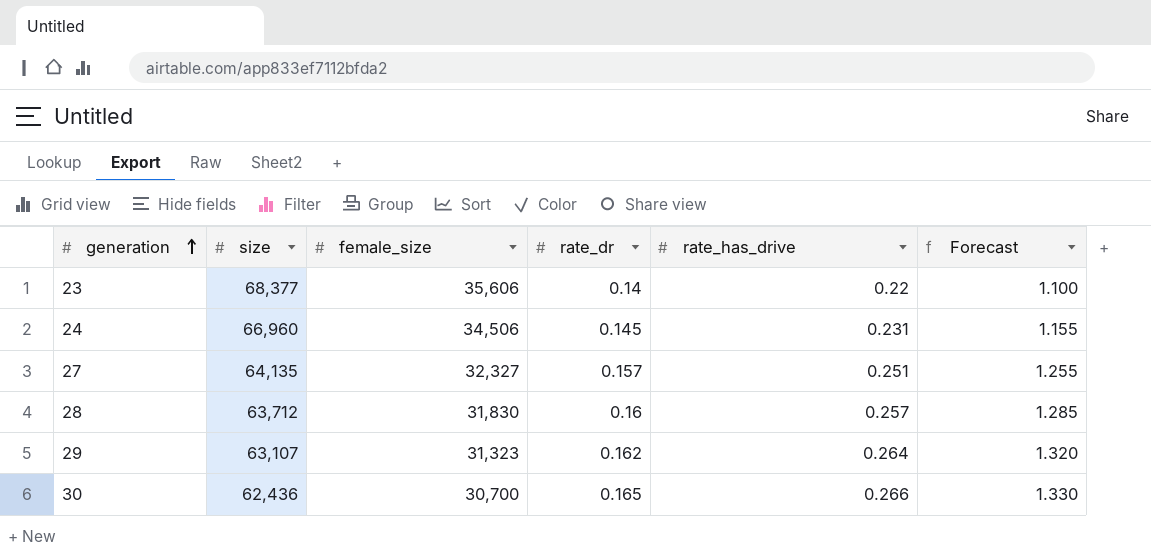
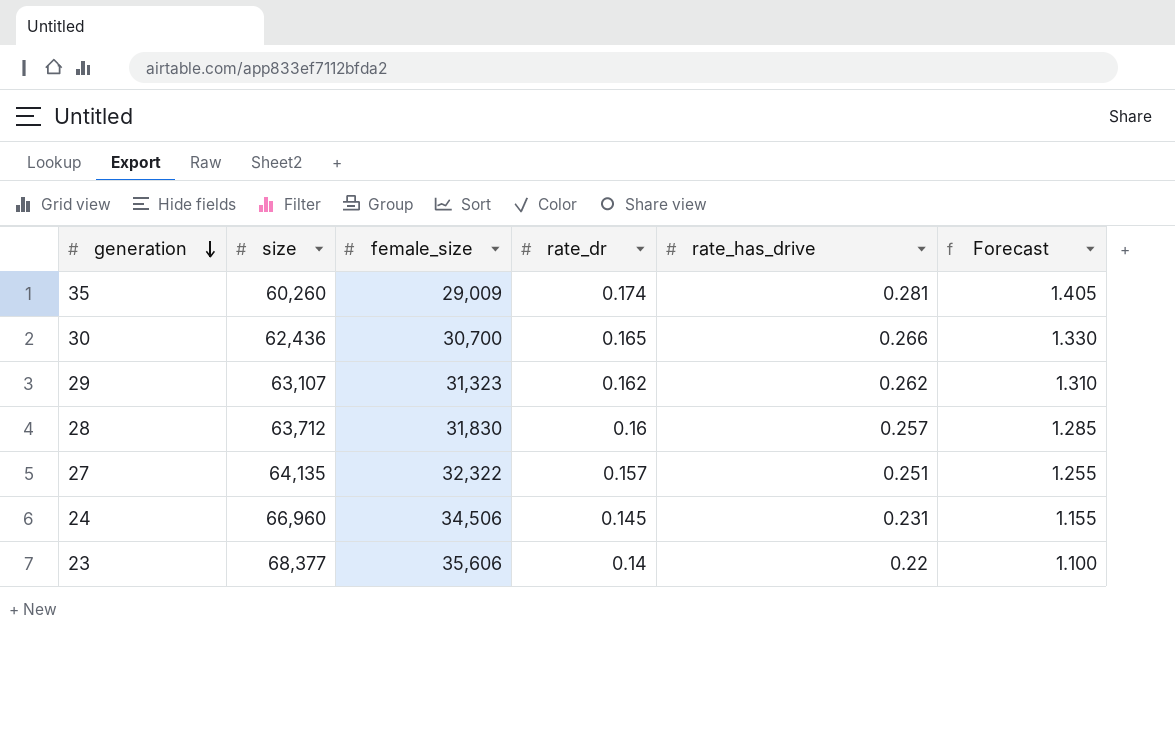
row order: generation ascending -> generation descending
row 35: none -> 60,260 | 29,009 | 0.174 | 0.281 | 1.405
29 | rate_has_drive: 0.264 -> 0.262
29 | Forecast: 1.320 -> 1.310
27 | female_size: 32,327 -> 32,322

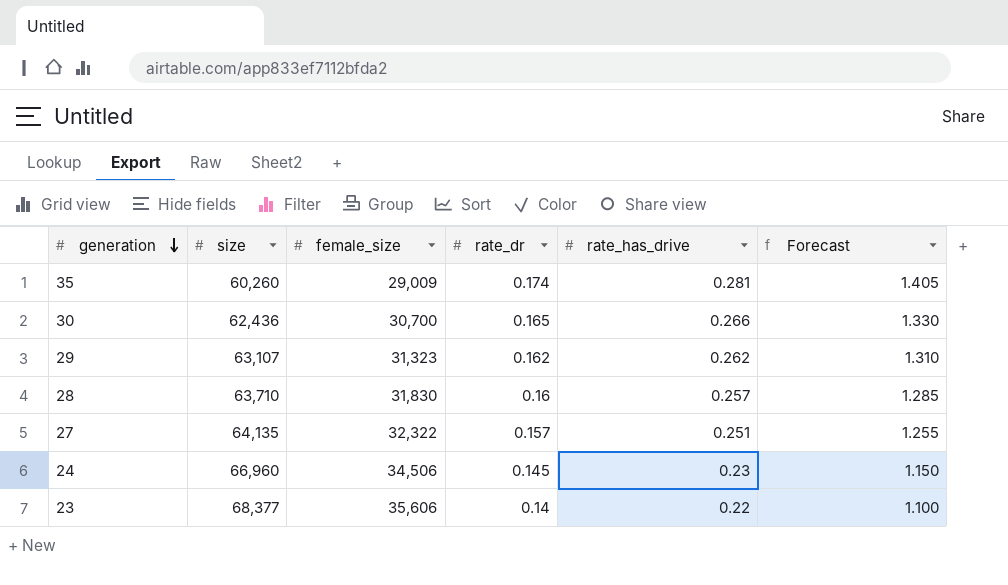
28 | size: 63,712 -> 63,710
24 | rate_has_drive: 0.231 -> 0.23
24 | Forecast: 1.155 -> 1.150

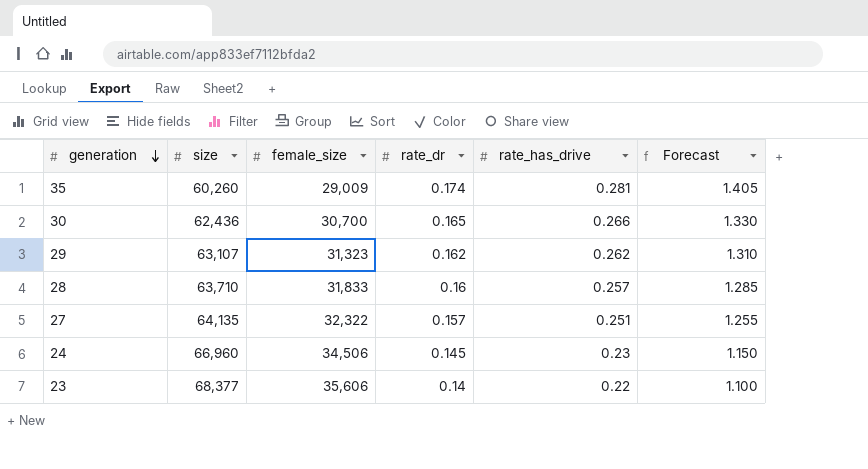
28 | female_size: 31,830 -> 31,833

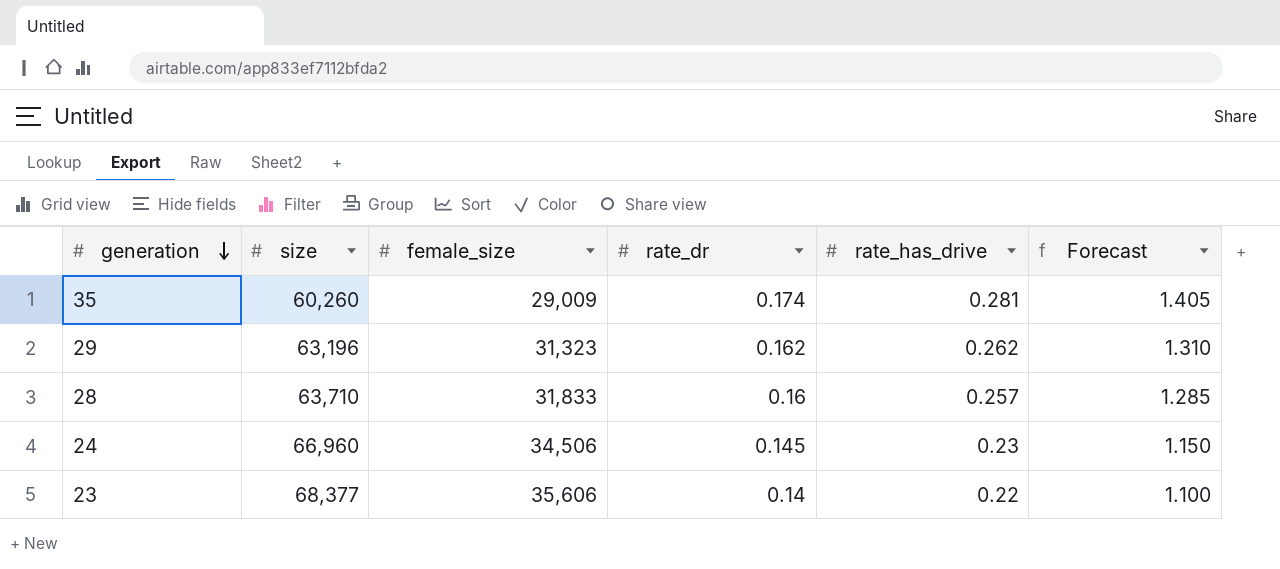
row 30: 62,436 | 30,700 | 0.165 | 0.266 | 1.330 -> none
row 27: 64,135 | 32,322 | 0.157 | 0.251 | 1.255 -> none
29 | size: 63,107 -> 63,196

